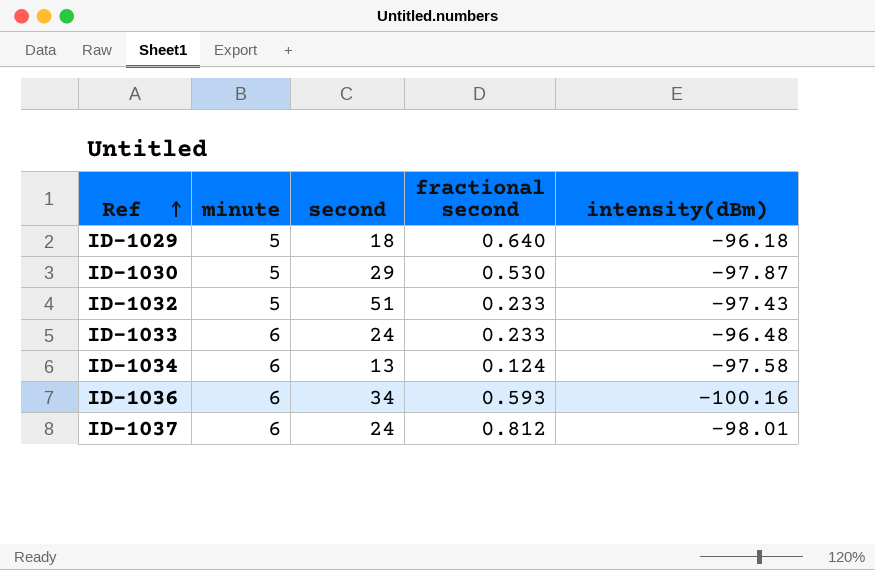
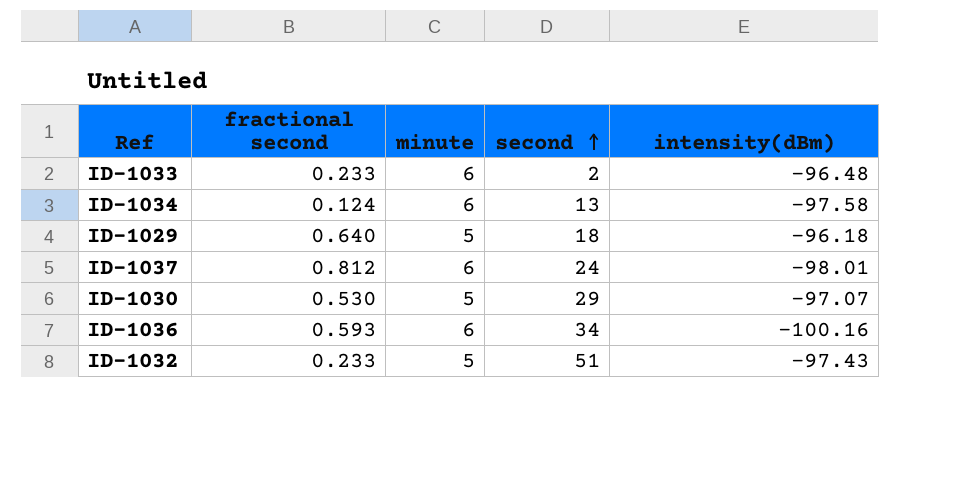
row order: Ref ascending -> second ascending
column fractional second | position: 4 -> 2
ID-1033 | second: 24 -> 2
ID-1030 | intensity(dBm): -97.87 -> -97.07

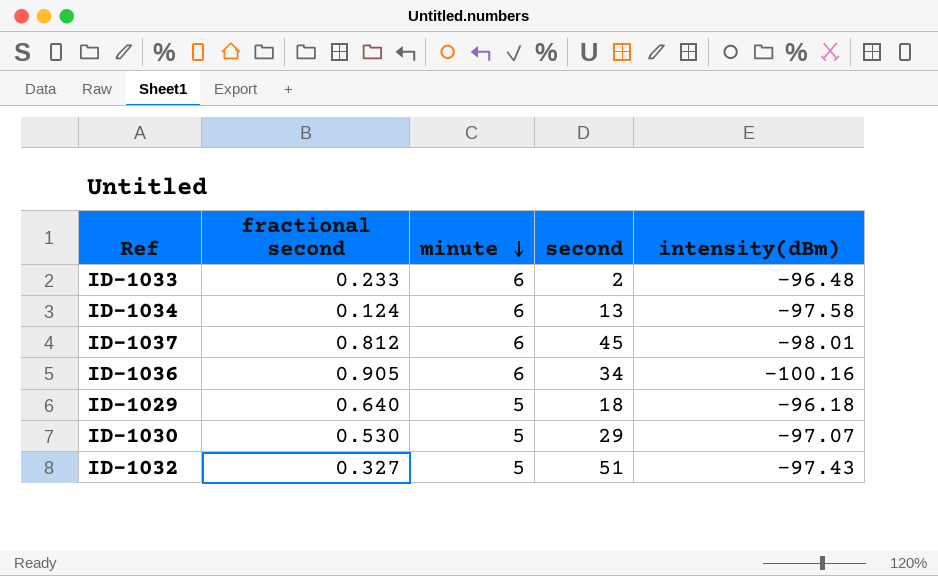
row order: second ascending -> minute descending
ID-1037 | second: 24 -> 45
ID-1036 | fractional second: 0.593 -> 0.905
ID-1032 | fractional second: 0.233 -> 0.327

